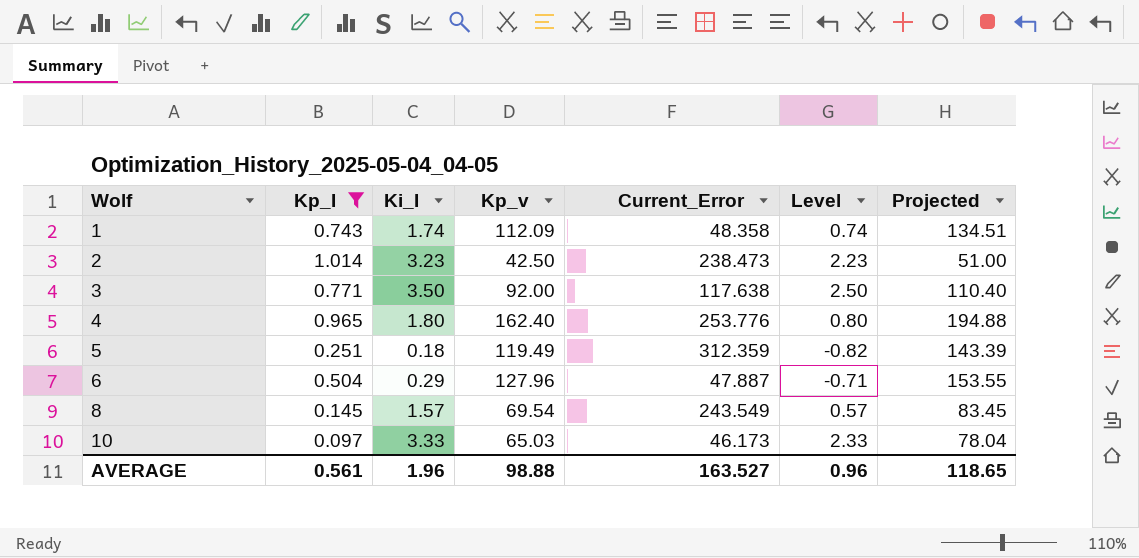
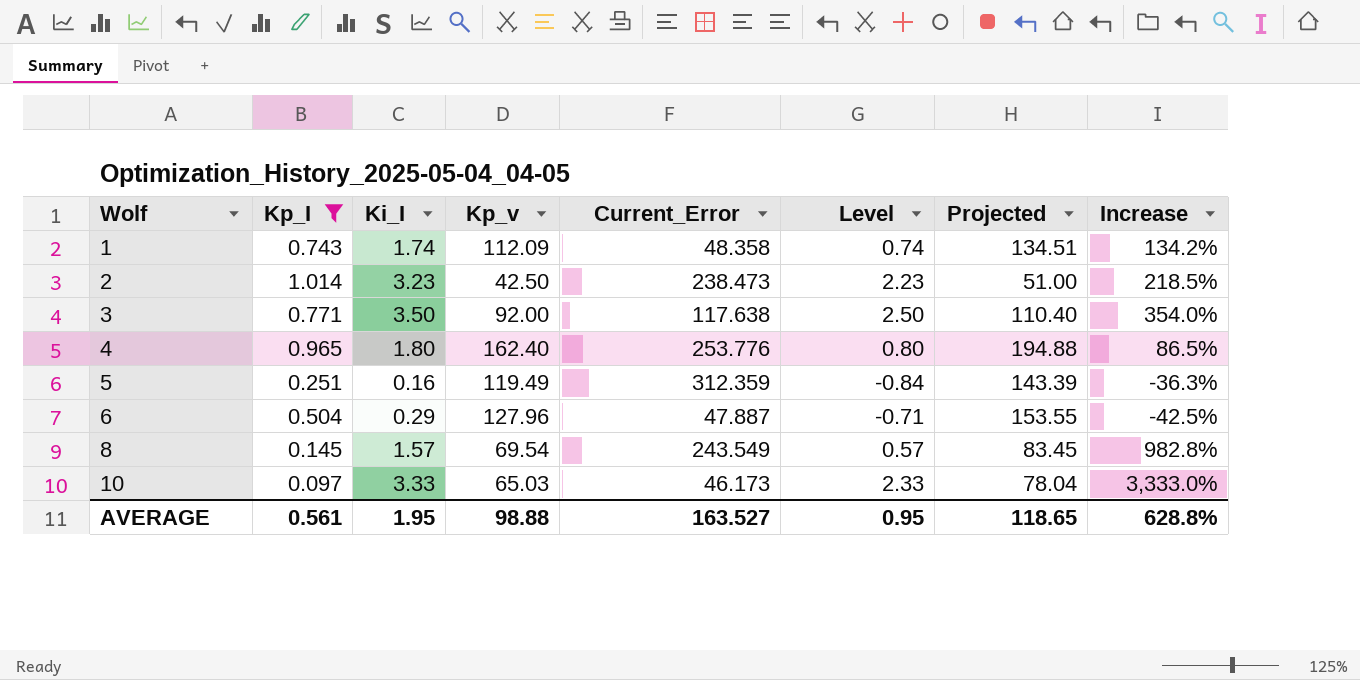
column Increase | formula: none -> ([Ki_I] - [Kp_I]) / [Kp_I]
5 | Ki_I: 0.18 -> 0.16
5 | Level: -0.82 -> -0.84
AVERAGE | Ki_I: 1.96 -> 1.95
AVERAGE | Level: 0.96 -> 0.95

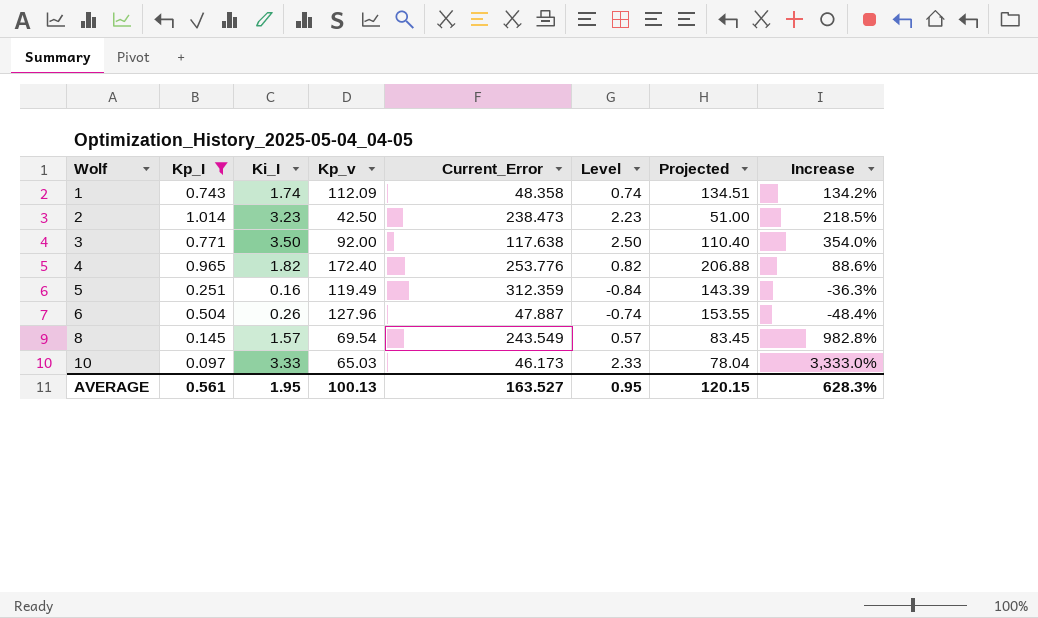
4 | Ki_I: 1.80 -> 1.82
4 | Kp_v: 162.40 -> 172.40
4 | Level: 0.80 -> 0.82
4 | Projected: 194.88 -> 206.88
4 | Increase: 86.5% -> 88.6%
6 | Ki_I: 0.29 -> 0.26
6 | Level: -0.71 -> -0.74
6 | Increase: -42.5% -> -48.4%
AVERAGE | Kp_v: 98.88 -> 100.13
AVERAGE | Projected: 118.65 -> 120.15
AVERAGE | Increase: 628.8% -> 628.3%

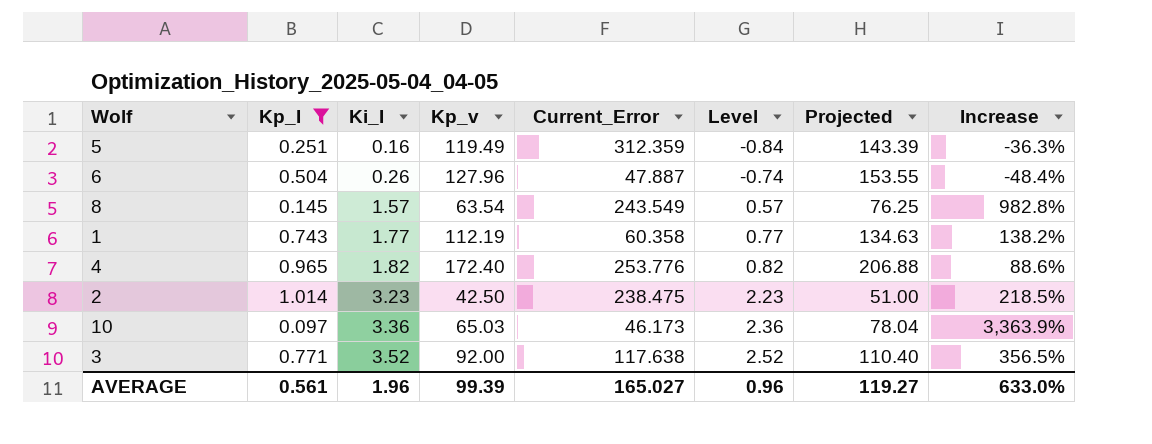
row order: Wolf ascending -> Ki_I ascending
8 | Kp_v: 69.54 -> 63.54
8 | Projected: 83.45 -> 76.25
1 | Ki_I: 1.74 -> 1.77
1 | Kp_v: 112.09 -> 112.19
1 | Current_Error: 48.358 -> 60.358
1 | Level: 0.74 -> 0.77
1 | Projected: 134.51 -> 134.63
1 | Increase: 134.2% -> 138.2%
2 | Current_Error: 238.473 -> 238.475
10 | Ki_I: 3.33 -> 3.36
10 | Level: 2.33 -> 2.36
10 | Increase: 3,333.0% -> 3,363.9%
3 | Ki_I: 3.50 -> 3.52
3 | Level: 2.50 -> 2.52
3 | Increase: 354.0% -> 356.5%
AVERAGE | Ki_I: 1.95 -> 1.96
AVERAGE | Kp_v: 100.13 -> 99.39
AVERAGE | Current_Error: 163.527 -> 165.027
AVERAGE | Level: 0.95 -> 0.96
AVERAGE | Projected: 120.15 -> 119.27
AVERAGE | Increase: 628.3% -> 633.0%

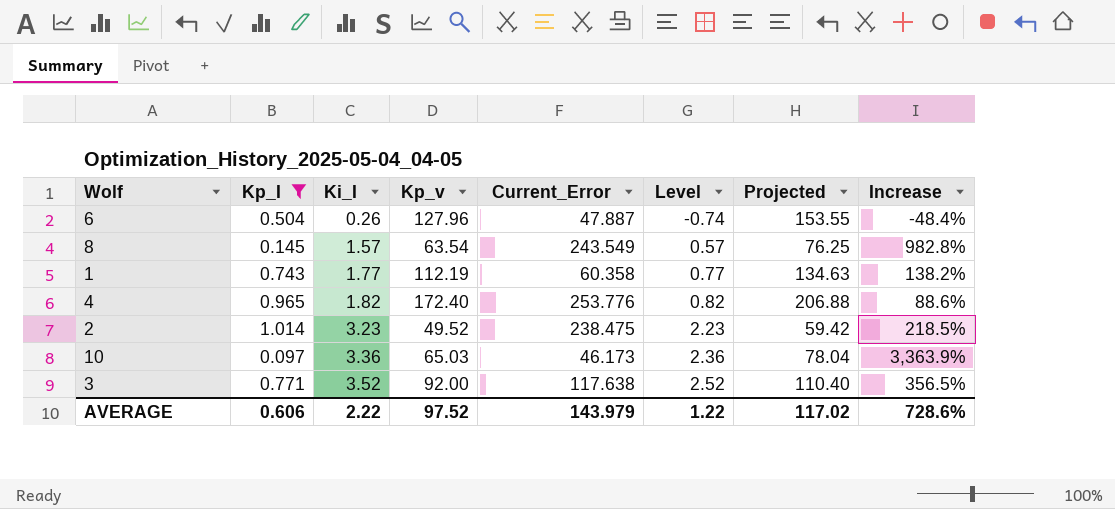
row 5: 0.251 | 0.16 | 119.49 | 312.359 | -0.84 | 143.39 | -36.3% -> none
2 | Kp_v: 42.50 -> 49.52
2 | Projected: 51.00 -> 59.42
AVERAGE | Kp_I: 0.561 -> 0.606
AVERAGE | Ki_I: 1.96 -> 2.22
AVERAGE | Kp_v: 99.39 -> 97.52
AVERAGE | Current_Error: 165.027 -> 143.979
AVERAGE | Level: 0.96 -> 1.22
AVERAGE | Projected: 119.27 -> 117.02
AVERAGE | Increase: 633.0% -> 728.6%

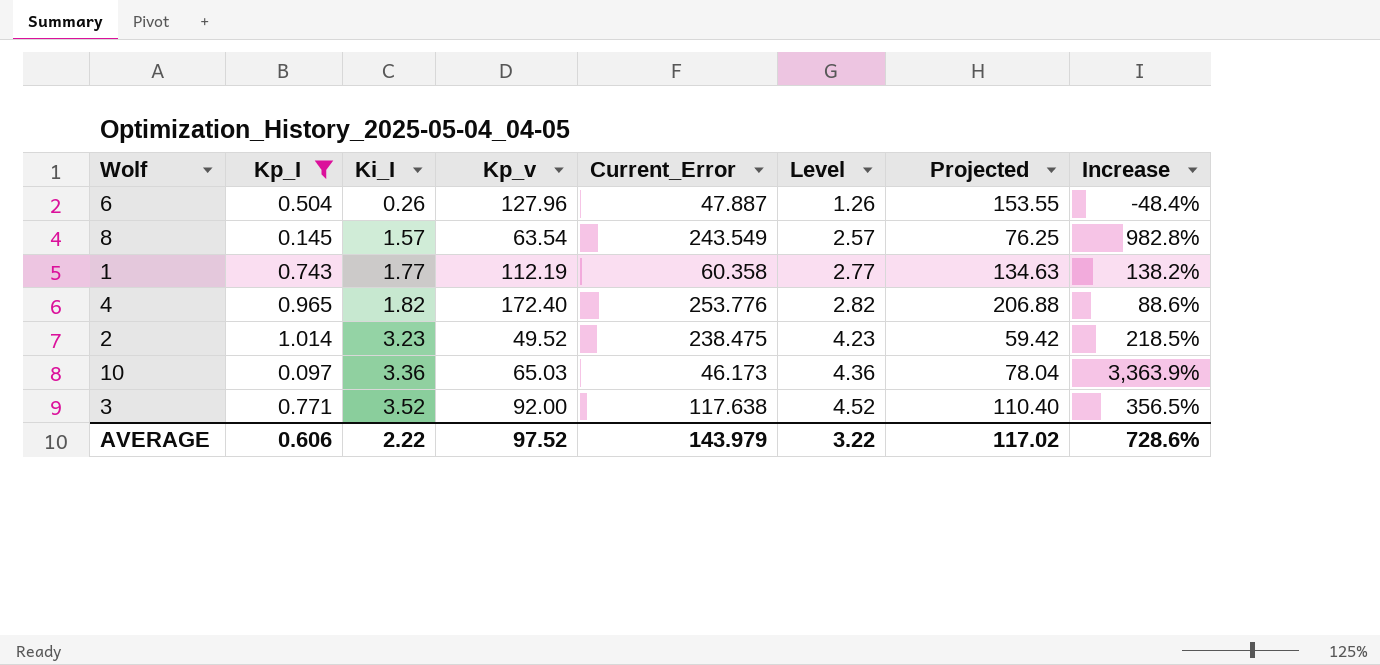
column Level | formula: [Ki_I] - 1 -> [Ki_I] + 1
AVERAGE | Level: 1.22 -> 3.22

